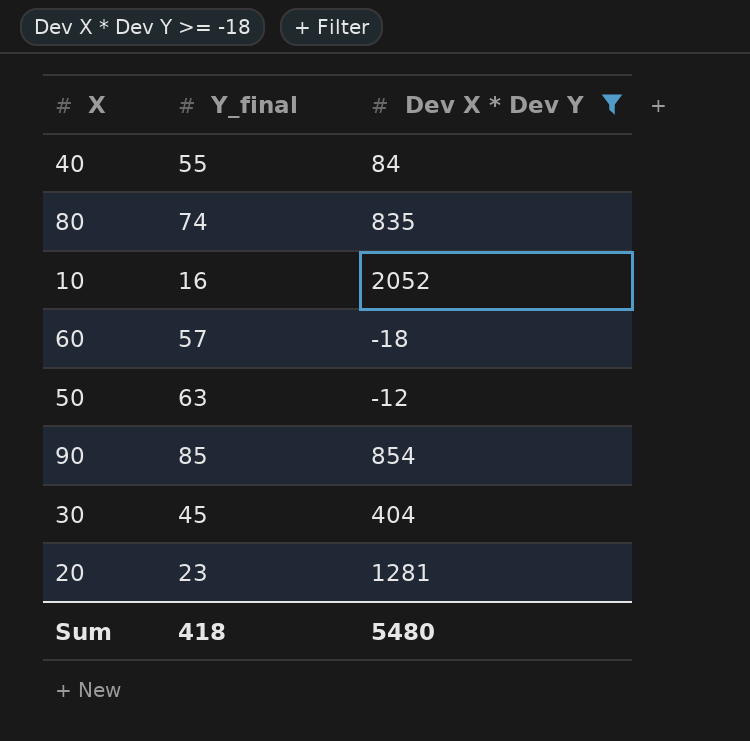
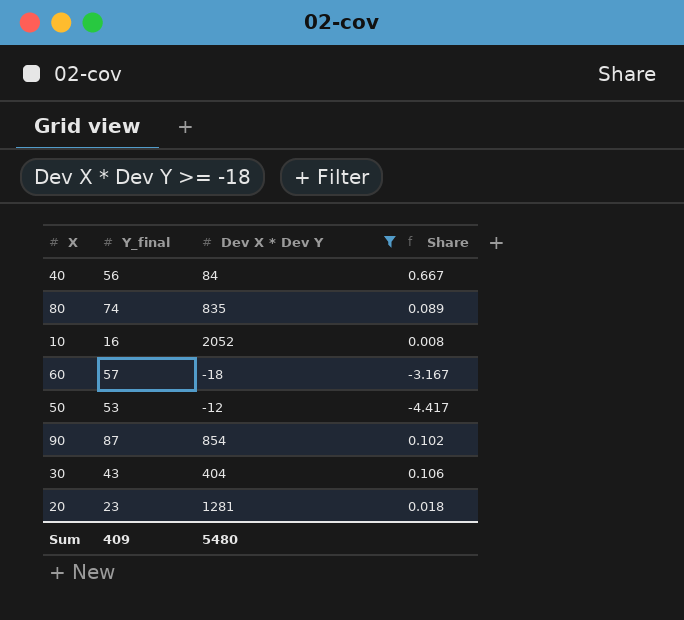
column Share | formula: none -> [Y_final] / [Dev X * Dev Y]
40 | Y_final: 55 -> 56
50 | Y_final: 63 -> 53
90 | Y_final: 85 -> 87
30 | Y_final: 45 -> 43
Sum | Y_final: 418 -> 409

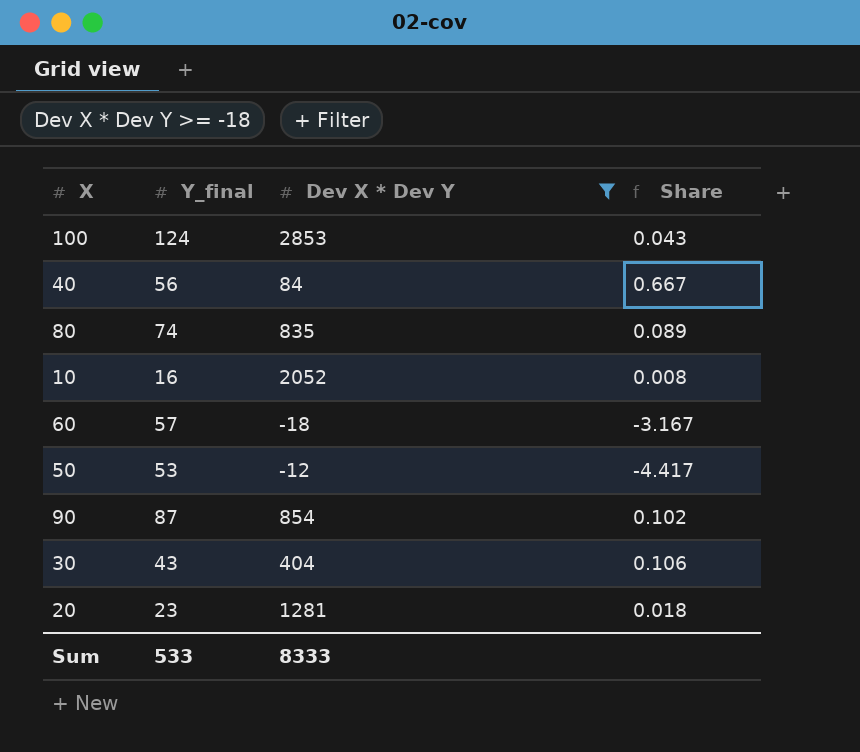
row 100: none -> 124 | 2853 | 0.043
Sum | Y_final: 409 -> 533
Sum | Dev X * Dev Y: 5480 -> 8333

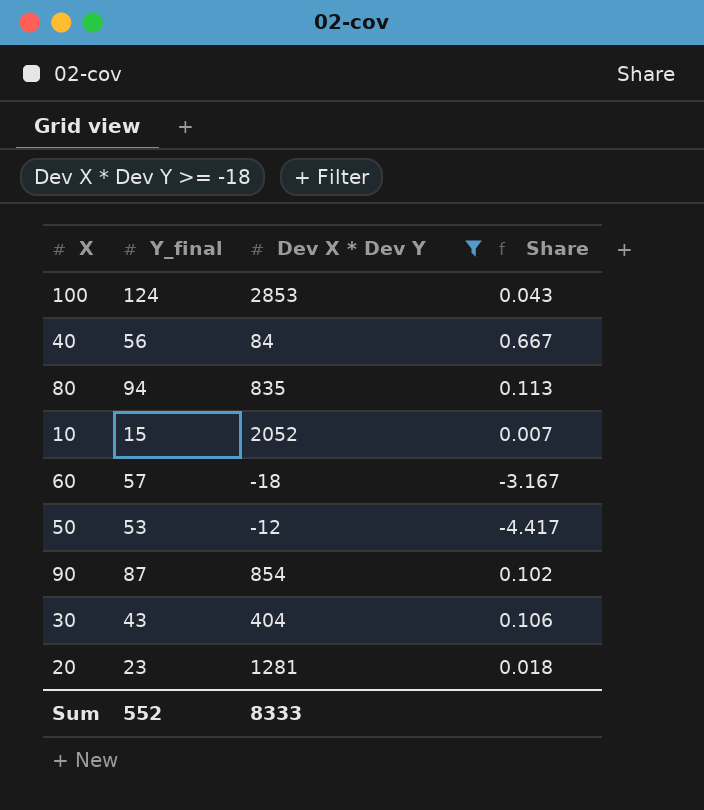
80 | Y_final: 74 -> 94
80 | Share: 0.089 -> 0.113
10 | Y_final: 16 -> 15
10 | Share: 0.008 -> 0.007
Sum | Y_final: 533 -> 552

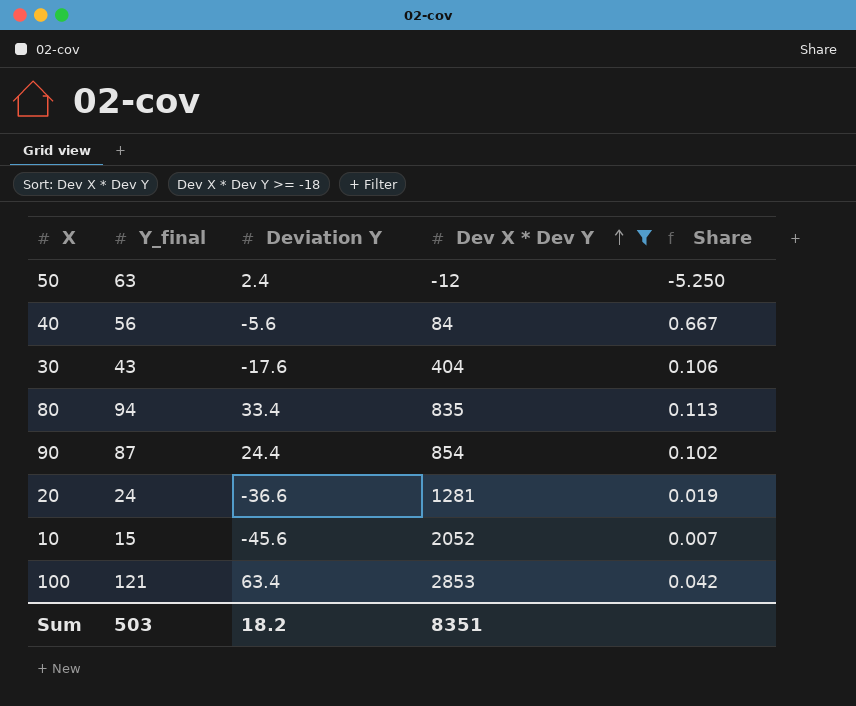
row order: none -> Dev X * Dev Y ascending
column Deviation Y | position: none -> 3
row 60: 57 | -18 | -3.167 -> none
50 | Y_final: 53 -> 63
50 | Share: -4.417 -> -5.250
20 | Y_final: 23 -> 24
20 | Share: 0.018 -> 0.019
100 | Y_final: 124 -> 121
100 | Share: 0.043 -> 0.042
Sum | Y_final: 552 -> 503
Sum | Dev X * Dev Y: 8333 -> 8351

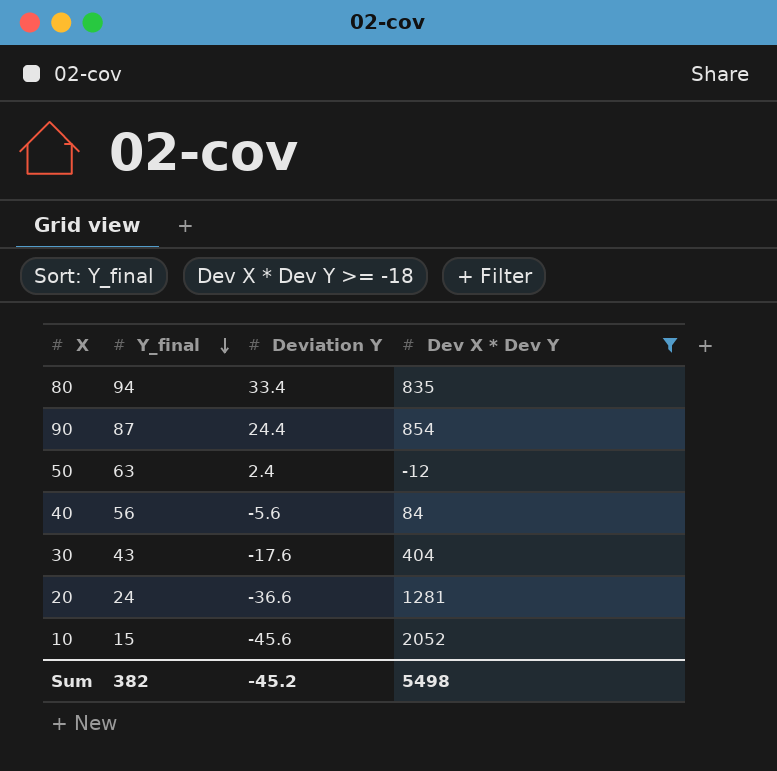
row order: Dev X * Dev Y ascending -> Y_final descending
column Share | formula: [Y_final] / [Dev X * Dev Y] -> none
row 100: 121 | 63.4 | 2853 | 0.042 -> none
Sum | Y_final: 503 -> 382
Sum | Deviation Y: 18.2 -> -45.2
Sum | Dev X * Dev Y: 8351 -> 5498

